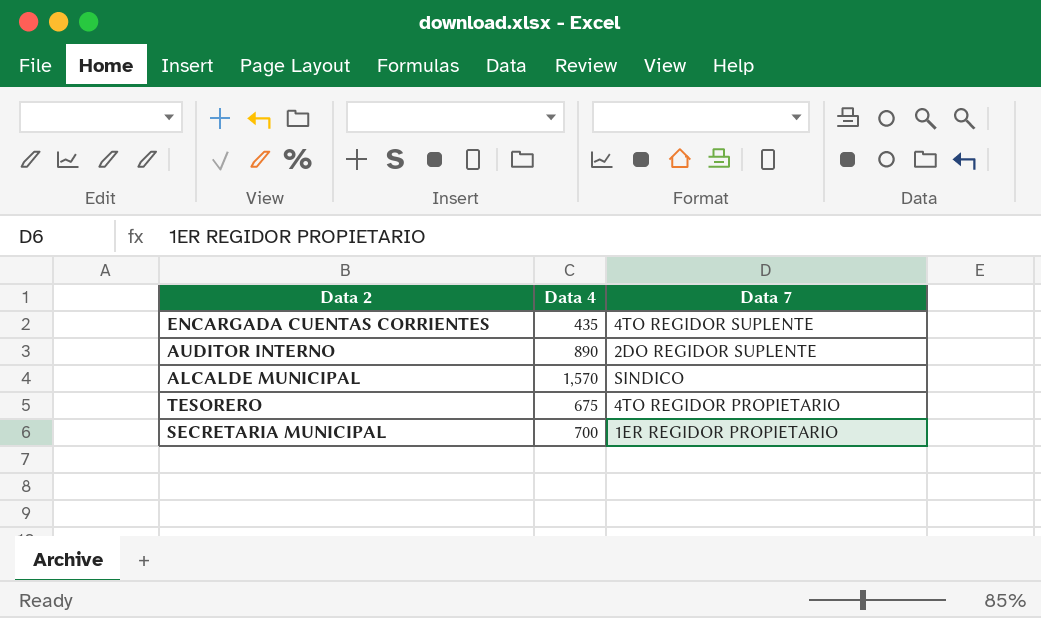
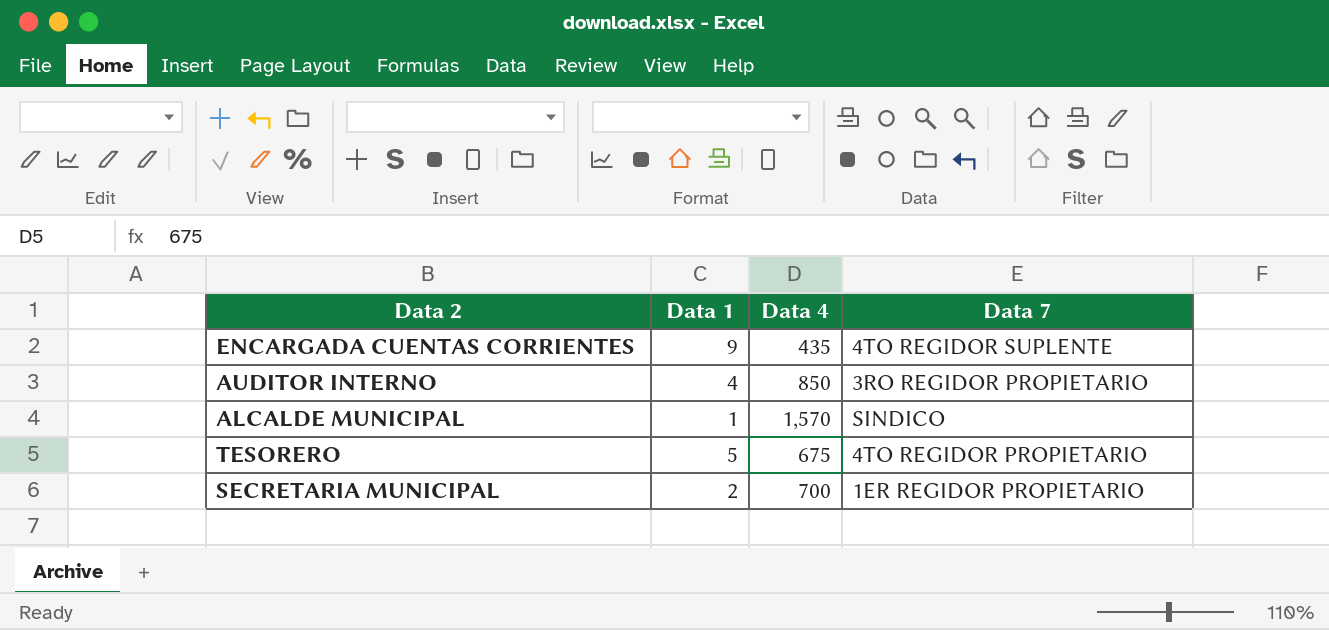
column Data 1 | position: none -> 2
AUDITOR INTERNO | Data 4: 890 -> 850
AUDITOR INTERNO | Data 7: 2DO REGIDOR SUPLENTE -> 3RO REGIDOR PROPIETARIO

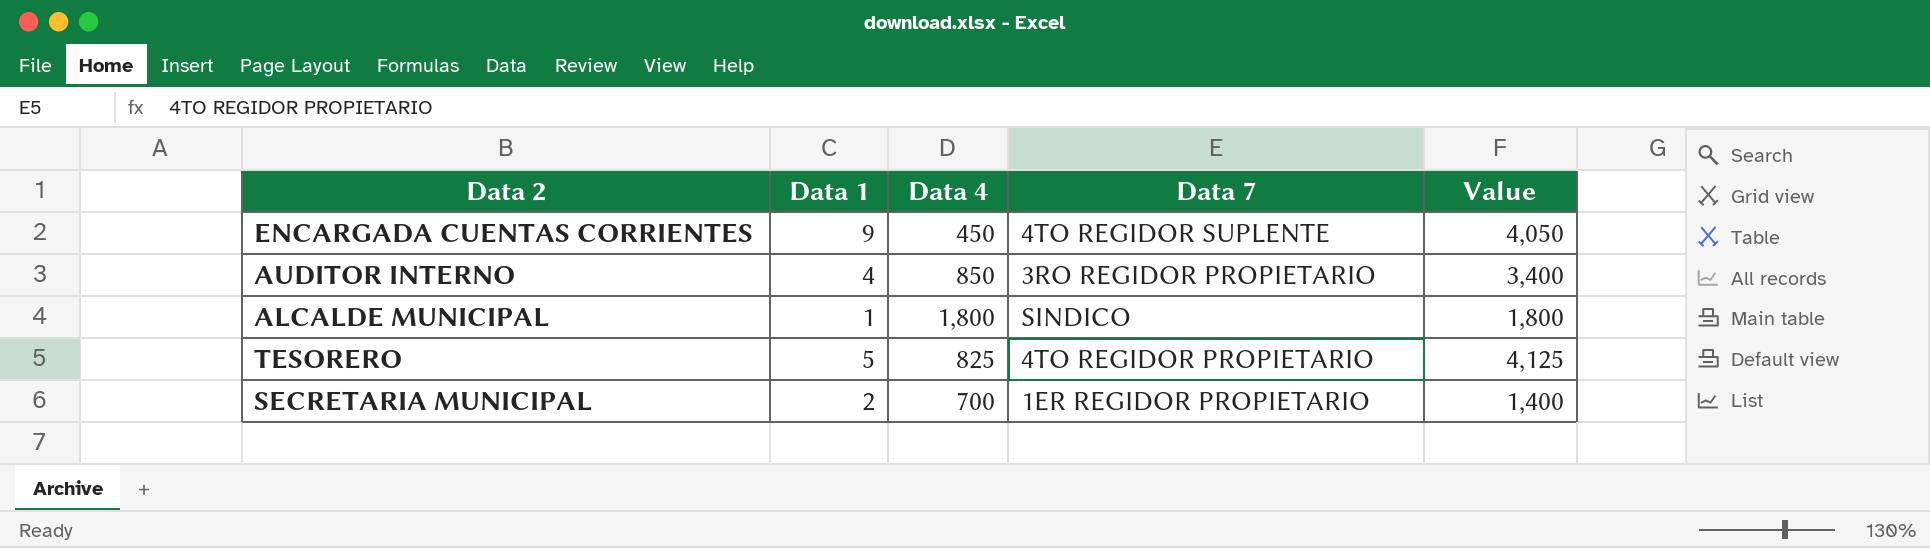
column Value | formula: none -> [Data 1] * [Data 4]
ENCARGADA CUENTAS CORRIENTES | Data 4: 435 -> 450
ALCALDE MUNICIPAL | Data 4: 1,570 -> 1,800
TESORERO | Data 4: 675 -> 825

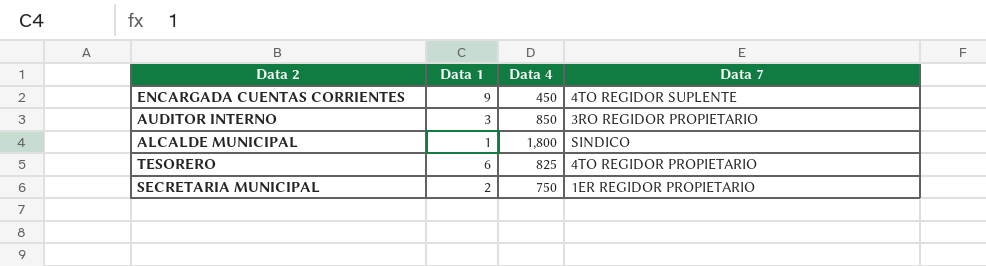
column Value | formula: [Data 1] * [Data 4] -> none
AUDITOR INTERNO | Data 1: 4 -> 3
TESORERO | Data 1: 5 -> 6
SECRETARIA MUNICIPAL | Data 4: 700 -> 750

